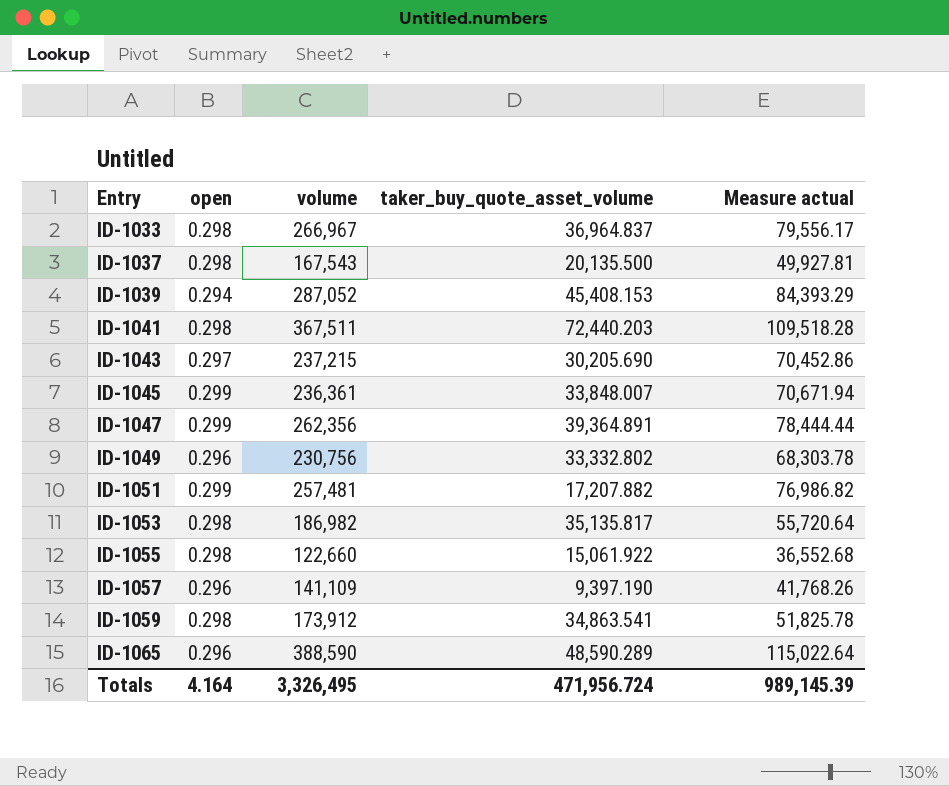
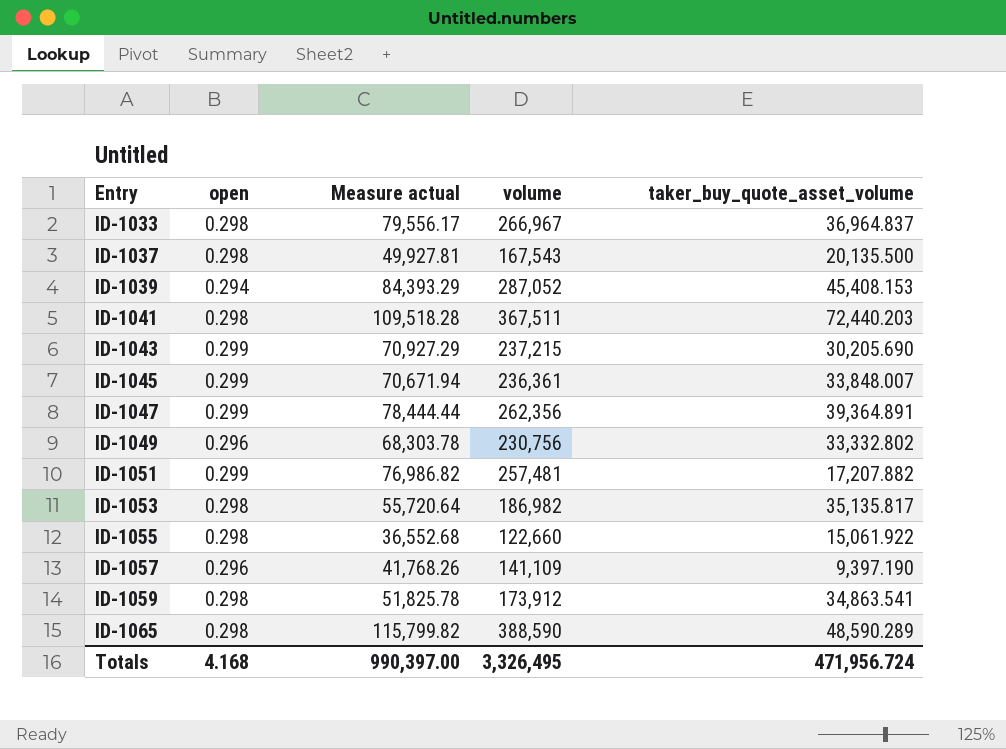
column Measure actual | position: 5 -> 3
ID-1043 | open: 0.297 -> 0.299
ID-1043 | Measure actual: 70,452.86 -> 70,927.29
ID-1065 | open: 0.296 -> 0.298
ID-1065 | Measure actual: 115,022.64 -> 115,799.82
Totals | open: 4.164 -> 4.168
Totals | Measure actual: 989,145.39 -> 990,397.00

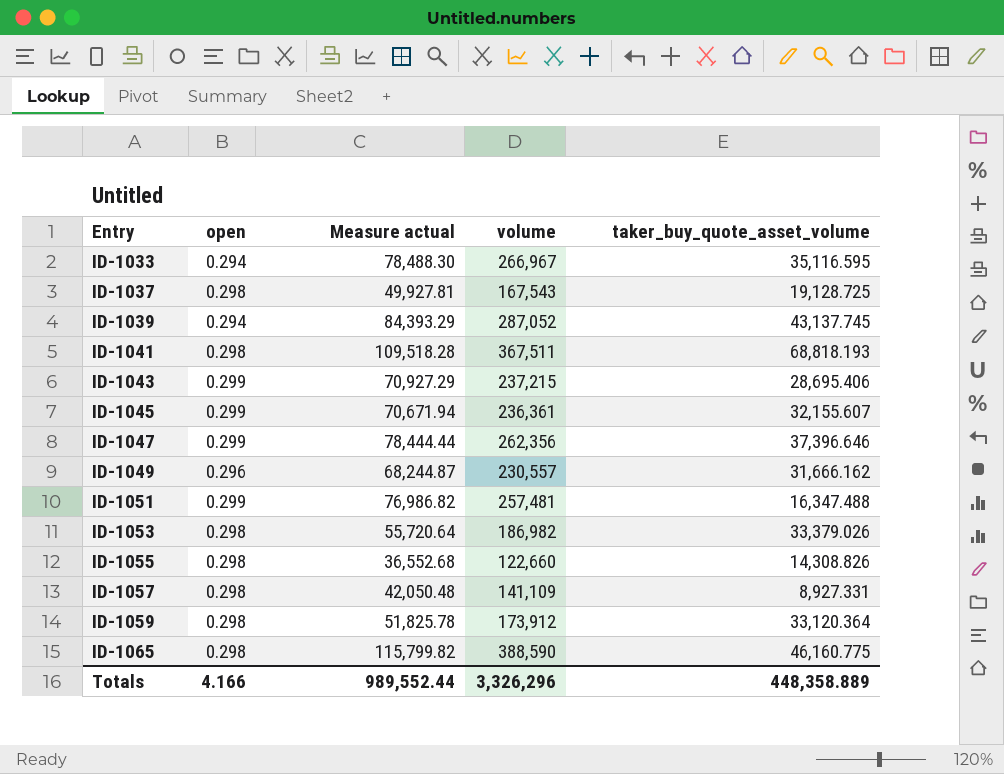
ID-1033 | open: 0.298 -> 0.294
ID-1033 | Measure actual: 79,556.17 -> 78,488.30
ID-1033 | taker_buy_quote_asset_volume: 36,964.837 -> 35,116.595
ID-1037 | taker_buy_quote_asset_volume: 20,135.500 -> 19,128.725
ID-1039 | taker_buy_quote_asset_volume: 45,408.153 -> 43,137.745
ID-1041 | taker_buy_quote_asset_volume: 72,440.203 -> 68,818.193
ID-1043 | taker_buy_quote_asset_volume: 30,205.690 -> 28,695.406
ID-1045 | taker_buy_quote_asset_volume: 33,848.007 -> 32,155.607
ID-1047 | taker_buy_quote_asset_volume: 39,364.891 -> 37,396.646
ID-1049 | Measure actual: 68,303.78 -> 68,244.87
ID-1049 | volume: 230,756 -> 230,557
ID-1049 | taker_buy_quote_asset_volume: 33,332.802 -> 31,666.162
ID-1051 | taker_buy_quote_asset_volume: 17,207.882 -> 16,347.488
ID-1053 | taker_buy_quote_asset_volume: 35,135.817 -> 33,379.026
ID-1055 | taker_buy_quote_asset_volume: 15,061.922 -> 14,308.826
ID-1057 | open: 0.296 -> 0.298
ID-1057 | Measure actual: 41,768.26 -> 42,050.48
ID-1057 | taker_buy_quote_asset_volume: 9,397.190 -> 8,927.331
ID-1059 | taker_buy_quote_asset_volume: 34,863.541 -> 33,120.364
ID-1065 | taker_buy_quote_asset_volume: 48,590.289 -> 46,160.775
Totals | open: 4.168 -> 4.166
Totals | Measure actual: 990,397.00 -> 989,552.44
Totals | volume: 3,326,495 -> 3,326,296
Totals | taker_buy_quote_asset_volume: 471,956.724 -> 448,358.889

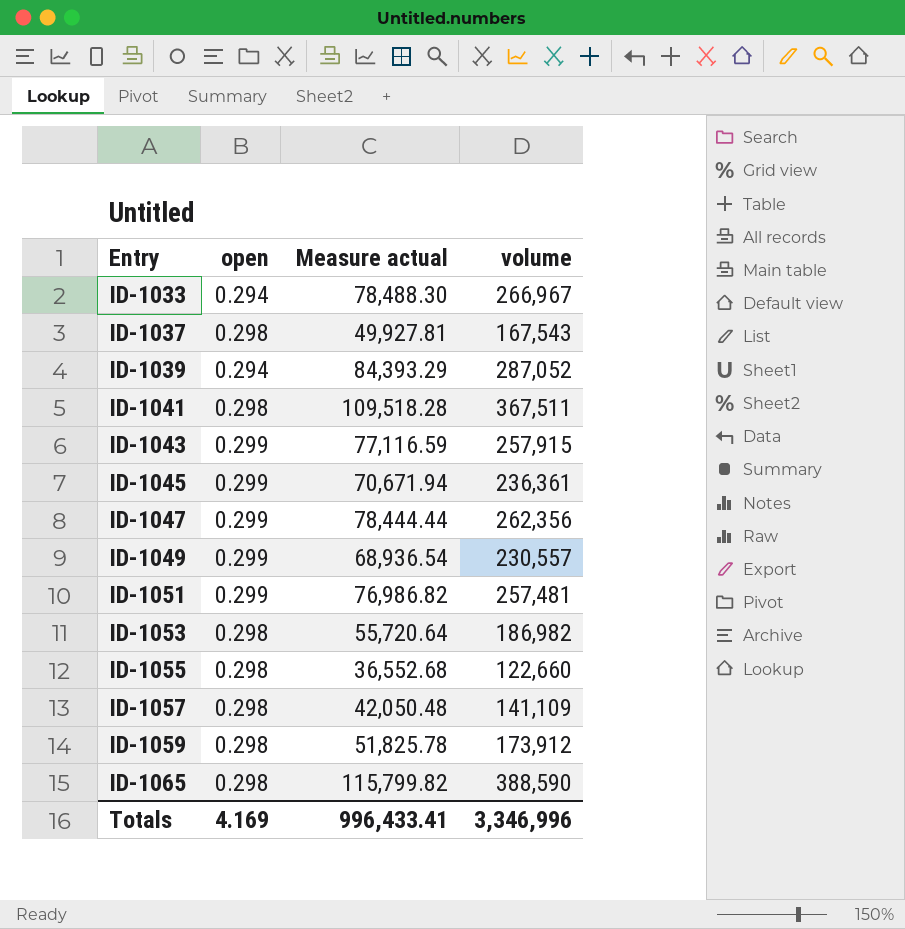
column taker_buy_quote_asset_volume | position: 5 -> none
ID-1043 | Measure actual: 70,927.29 -> 77,116.59
ID-1043 | volume: 237,215 -> 257,915
ID-1049 | open: 0.296 -> 0.299
ID-1049 | Measure actual: 68,244.87 -> 68,936.54
Totals | open: 4.166 -> 4.169
Totals | Measure actual: 989,552.44 -> 996,433.41
Totals | volume: 3,326,296 -> 3,346,996

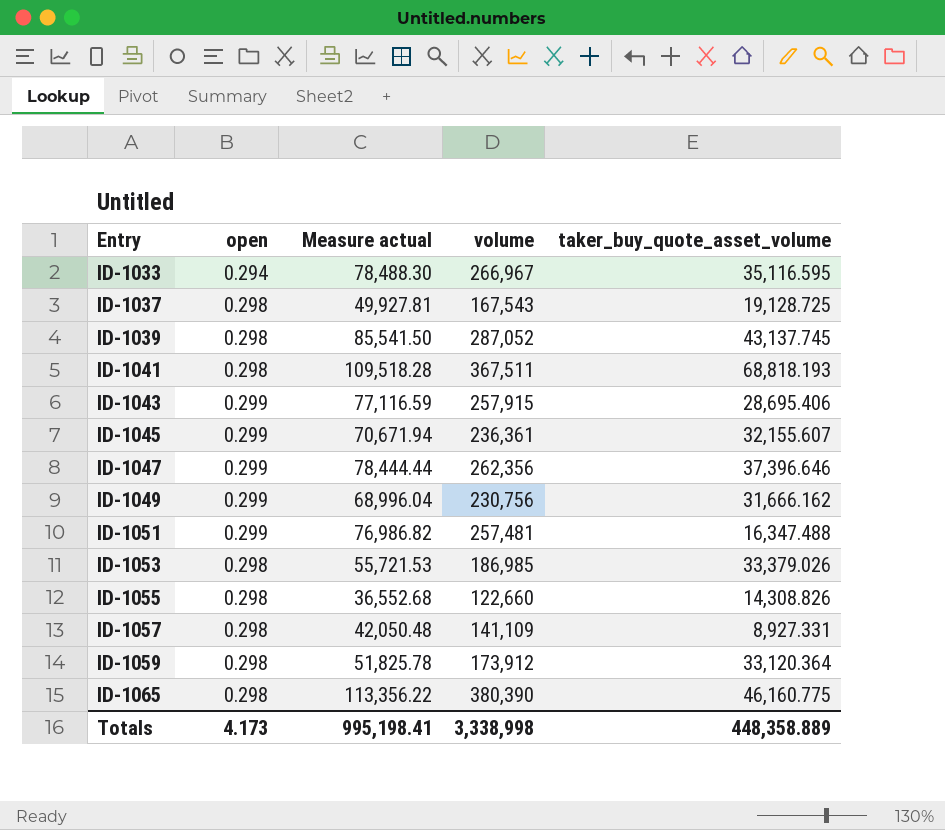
column taker_buy_quote_asset_volume | position: none -> 5
ID-1039 | open: 0.294 -> 0.298
ID-1039 | Measure actual: 84,393.29 -> 85,541.50
ID-1049 | Measure actual: 68,936.54 -> 68,996.04
ID-1049 | volume: 230,557 -> 230,756
ID-1053 | Measure actual: 55,720.64 -> 55,721.53
ID-1053 | volume: 186,982 -> 186,985
ID-1065 | Measure actual: 115,799.82 -> 113,356.22
ID-1065 | volume: 388,590 -> 380,390
Totals | open: 4.169 -> 4.173
Totals | Measure actual: 996,433.41 -> 995,198.41
Totals | volume: 3,346,996 -> 3,338,998

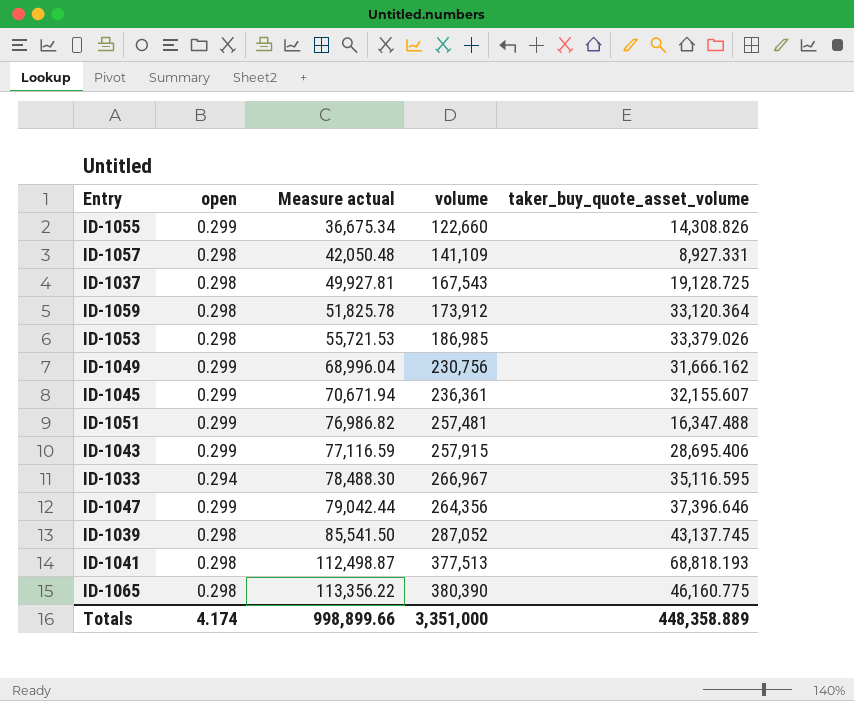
row order: Entry ascending -> Measure actual ascending
ID-1055 | open: 0.298 -> 0.299
ID-1055 | Measure actual: 36,552.68 -> 36,675.34
ID-1047 | Measure actual: 78,444.44 -> 79,042.44
ID-1047 | volume: 262,356 -> 264,356
ID-1041 | Measure actual: 109,518.28 -> 112,498.87
ID-1041 | volume: 367,511 -> 377,513
Totals | open: 4.173 -> 4.174
Totals | Measure actual: 995,198.41 -> 998,899.66
Totals | volume: 3,338,998 -> 3,351,000

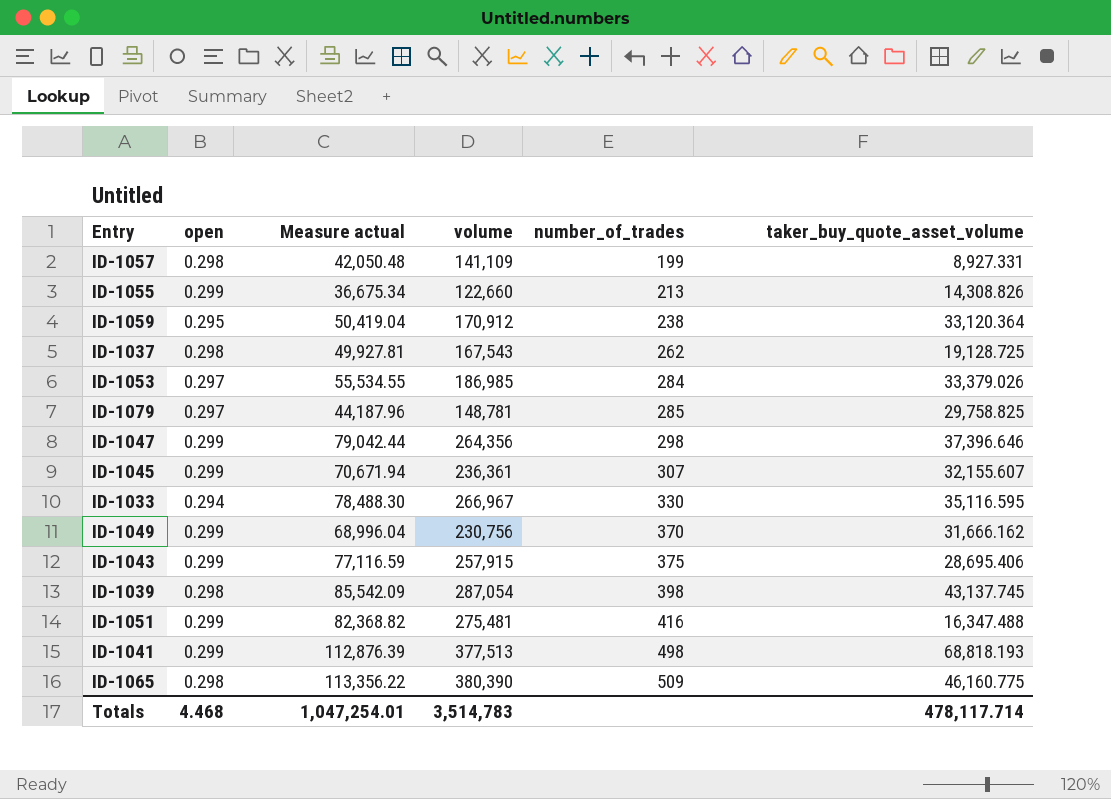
row order: Measure actual ascending -> number_of_trades ascending
column number_of_trades | position: none -> 5
ID-1059 | open: 0.298 -> 0.295
ID-1059 | Measure actual: 51,825.78 -> 50,419.04
ID-1059 | volume: 173,912 -> 170,912
ID-1053 | open: 0.298 -> 0.297
ID-1053 | Measure actual: 55,721.53 -> 55,534.55
row ID-1079: none -> 0.297 | 44,187.96 | 148,781 | 285 | 29,758.825
ID-1039 | Measure actual: 85,541.50 -> 85,542.09
ID-1039 | volume: 287,052 -> 287,054
ID-1051 | Measure actual: 76,986.82 -> 82,368.82
ID-1051 | volume: 257,481 -> 275,481
ID-1041 | open: 0.298 -> 0.299
ID-1041 | Measure actual: 112,498.87 -> 112,876.39
Totals | open: 4.174 -> 4.468
Totals | Measure actual: 998,899.66 -> 1,047,254.01
Totals | volume: 3,351,000 -> 3,514,783
Totals | taker_buy_quote_asset_volume: 448,358.889 -> 478,117.714

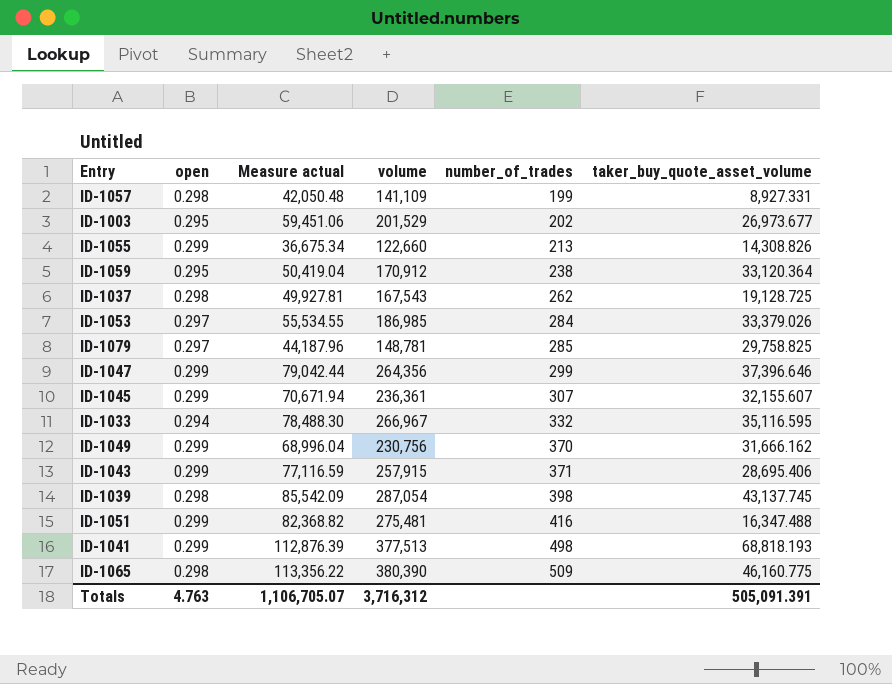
row ID-1003: none -> 0.295 | 59,451.06 | 201,529 | 202 | 26,973.677
ID-1047 | number_of_trades: 298 -> 299
ID-1033 | number_of_trades: 330 -> 332
ID-1043 | number_of_trades: 375 -> 371
Totals | open: 4.468 -> 4.763
Totals | Measure actual: 1,047,254.01 -> 1,106,705.07
Totals | volume: 3,514,783 -> 3,716,312
Totals | taker_buy_quote_asset_volume: 478,117.714 -> 505,091.391

